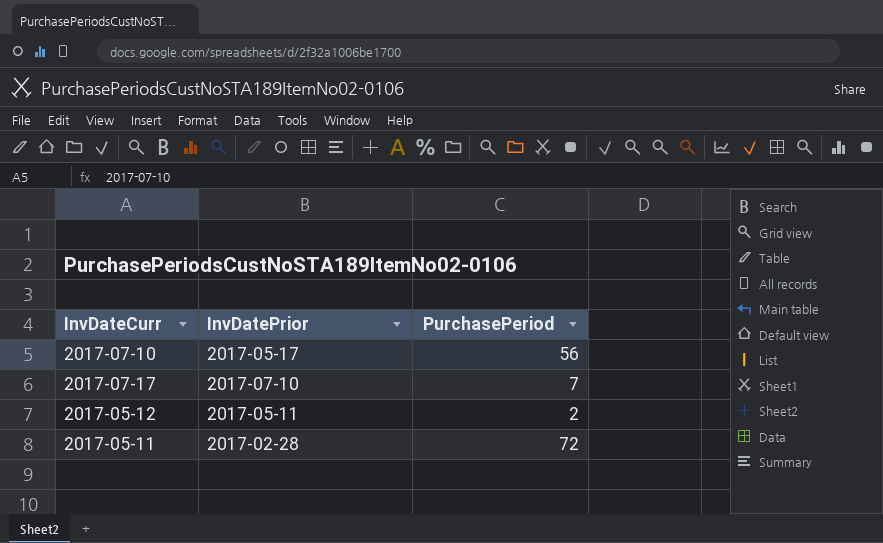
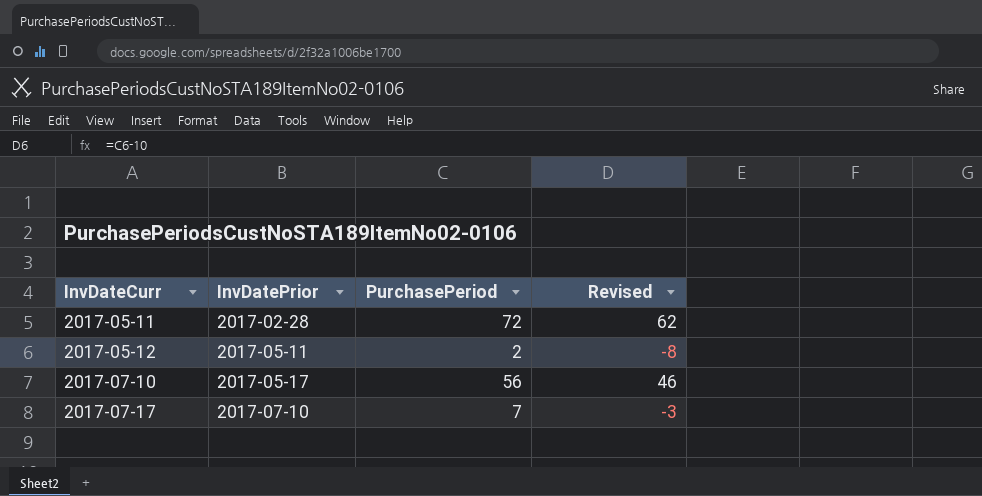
row order: none -> InvDateCurr ascending
column Revised | formula: none -> [PurchasePeriod] - 10

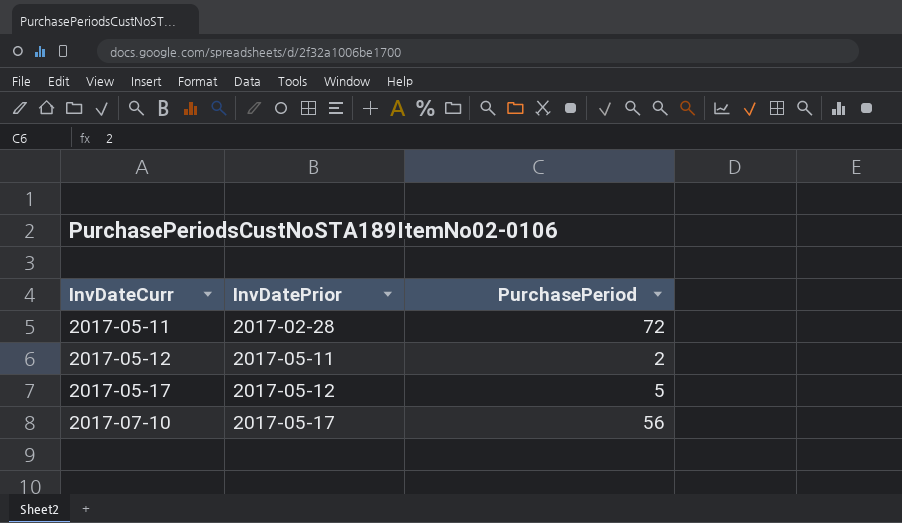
column Revised | formula: [PurchasePeriod] - 10 -> none
row 2017-07-17: 2017-07-10 | 7 | -3 -> none
row 2017-05-17: none -> 2017-05-12 | 5

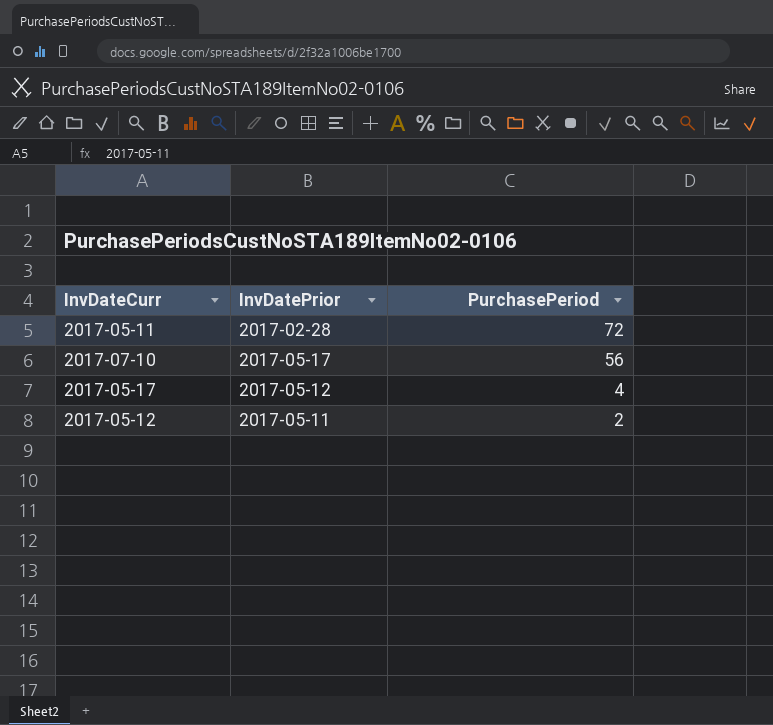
row order: InvDateCurr ascending -> PurchasePeriod descending
2017-05-17 | PurchasePeriod: 5 -> 4

